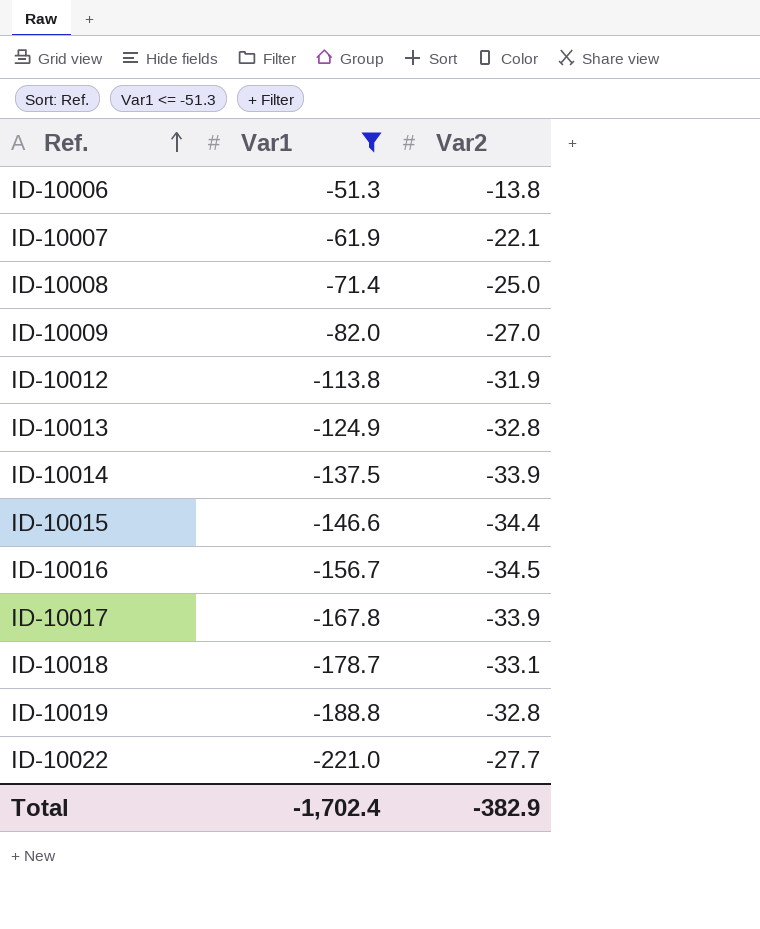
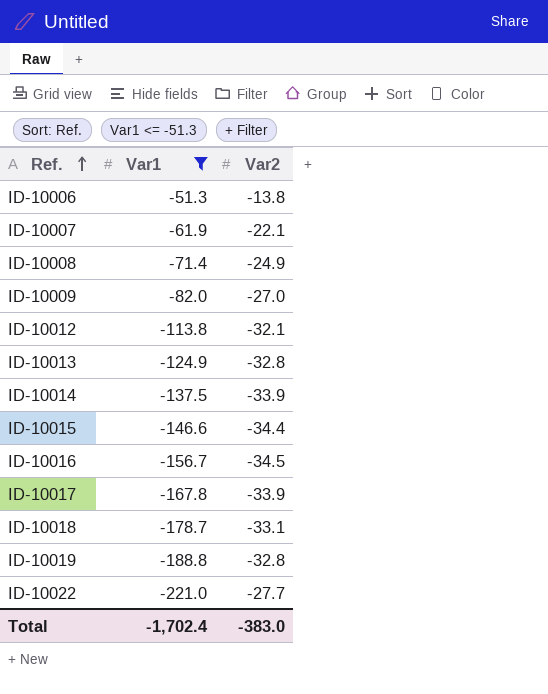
ID-10008 | Var2: -25.0 -> -24.9
ID-10012 | Var2: -31.9 -> -32.1
Total | Var2: -382.9 -> -383.0

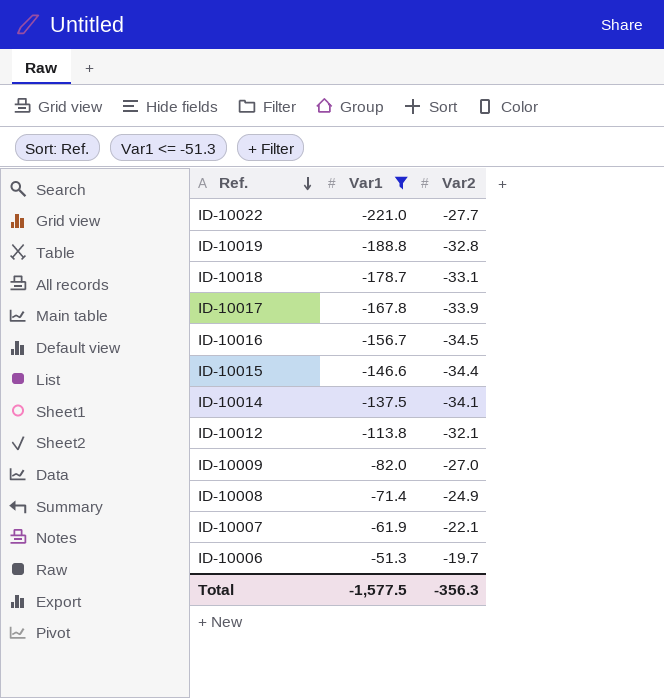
row order: Ref. ascending -> Ref. descending
row ID-10013: -124.9 | -32.8 -> none
ID-10014 | Var2: -33.9 -> -34.1
ID-10006 | Var2: -13.8 -> -19.7
Total | Var1: -1,702.4 -> -1,577.5
Total | Var2: -383.0 -> -356.3

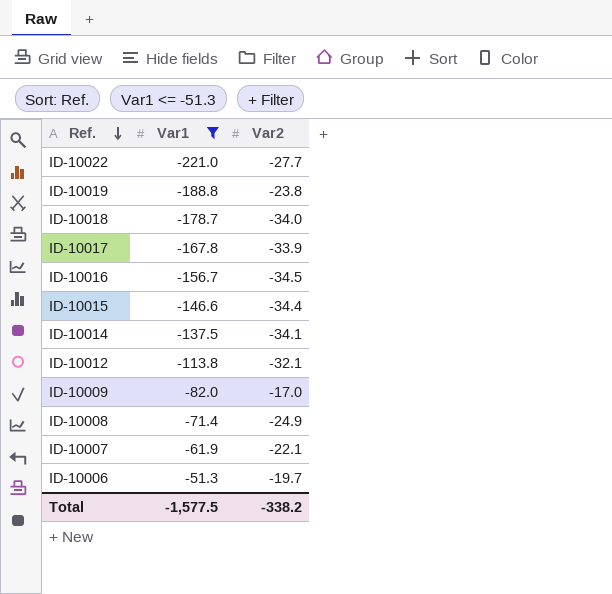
ID-10019 | Var2: -32.8 -> -23.8
ID-10018 | Var2: -33.1 -> -34.0
ID-10009 | Var2: -27.0 -> -17.0
Total | Var2: -356.3 -> -338.2

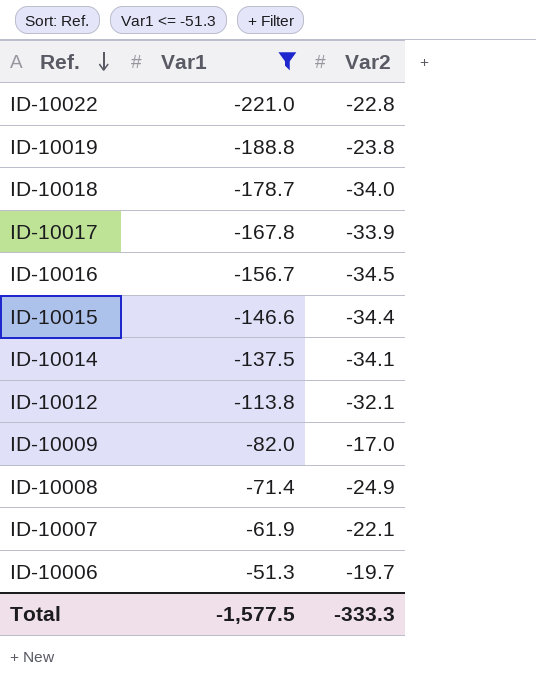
ID-10022 | Var2: -27.7 -> -22.8
Total | Var2: -338.2 -> -333.3

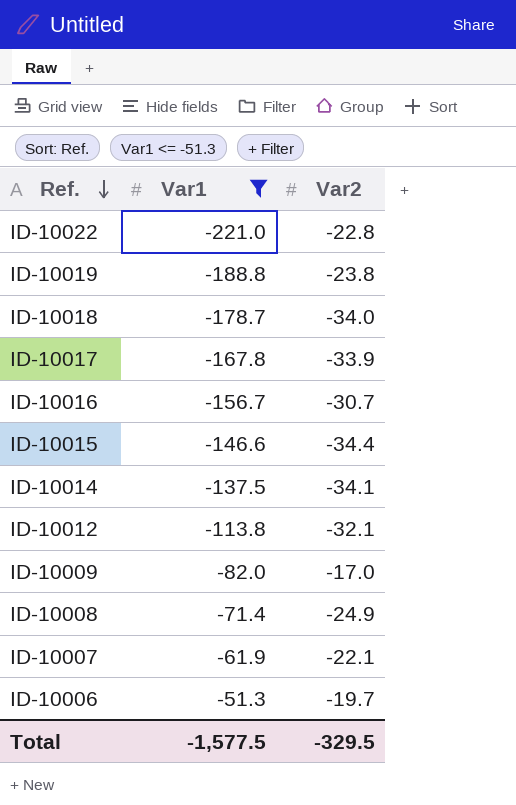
ID-10016 | Var2: -34.5 -> -30.7
Total | Var2: -333.3 -> -329.5

